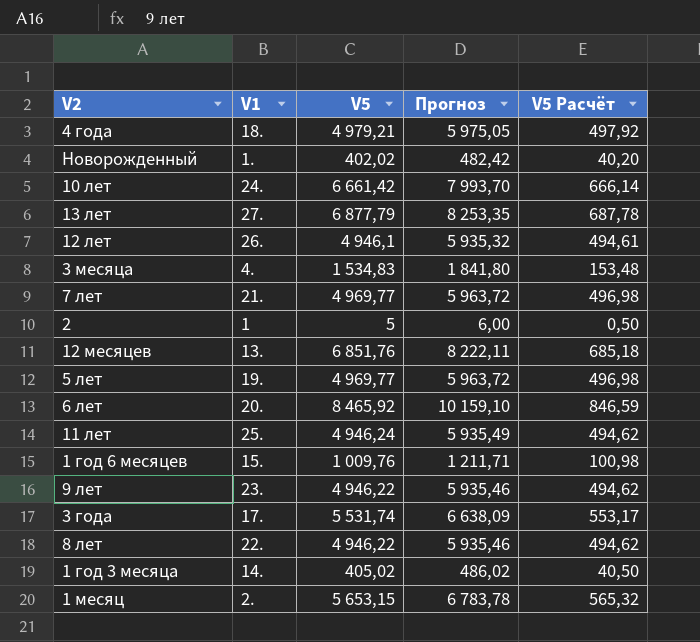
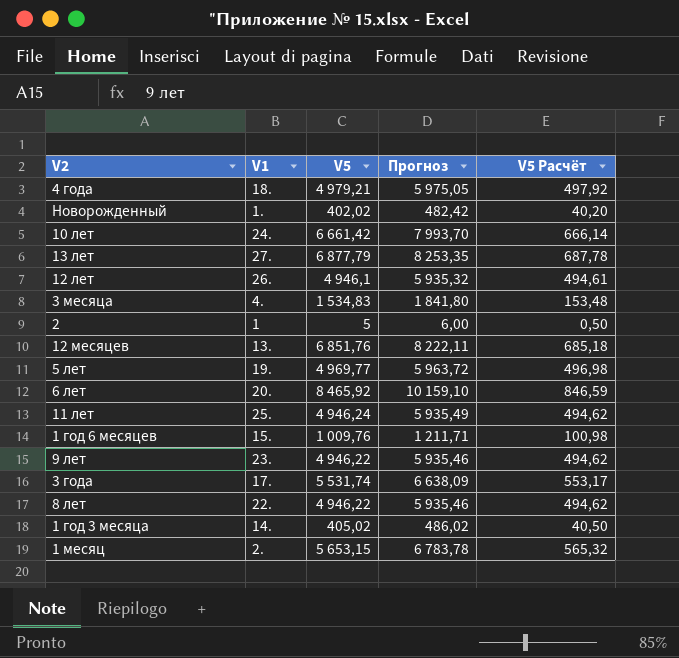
row 7 лет: 21. | 4 969,77 | 5 963,72 | 496,98 -> none

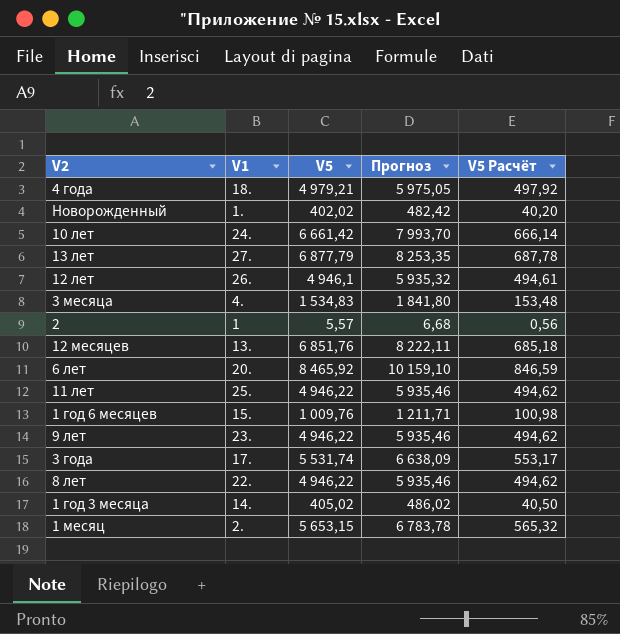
row 5 лет: 19. | 4 969,77 | 5 963,72 | 496,98 -> none
2 | V5: 5 -> 5,57
2 | Прогноз: 6,00 -> 6,68
2 | V5 Расчёт: 0,50 -> 0,56
11 лет | V5: 4 946,24 -> 4 946,22
11 лет | Прогноз: 5 935,49 -> 5 935,46

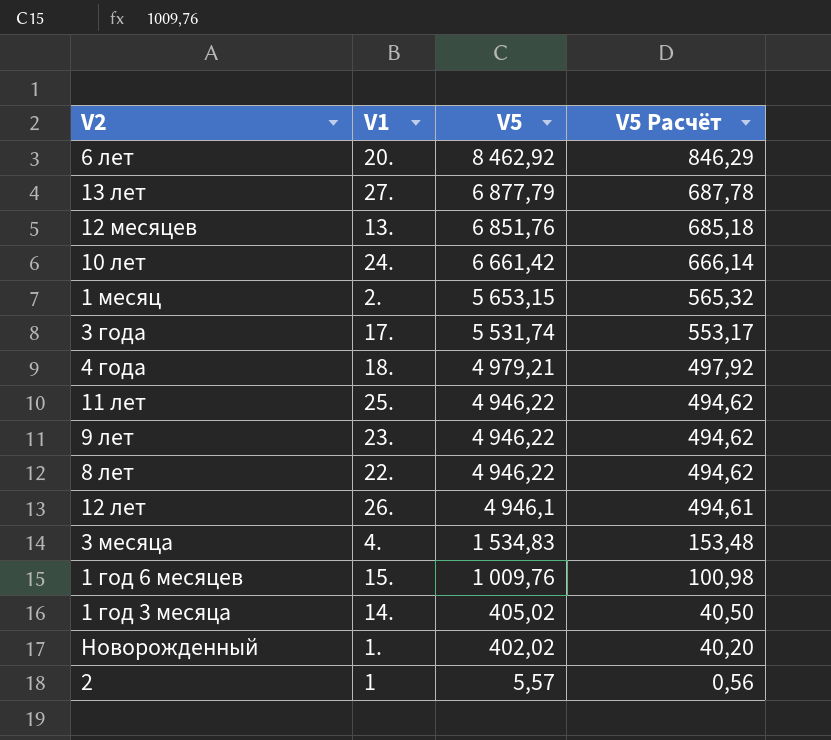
row order: none -> V5 descending
column Прогноз | formula: [V5] * 1,2 -> none
6 лет | V5: 8 465,92 -> 8 462,92
6 лет | V5 Расчёт: 846,59 -> 846,29

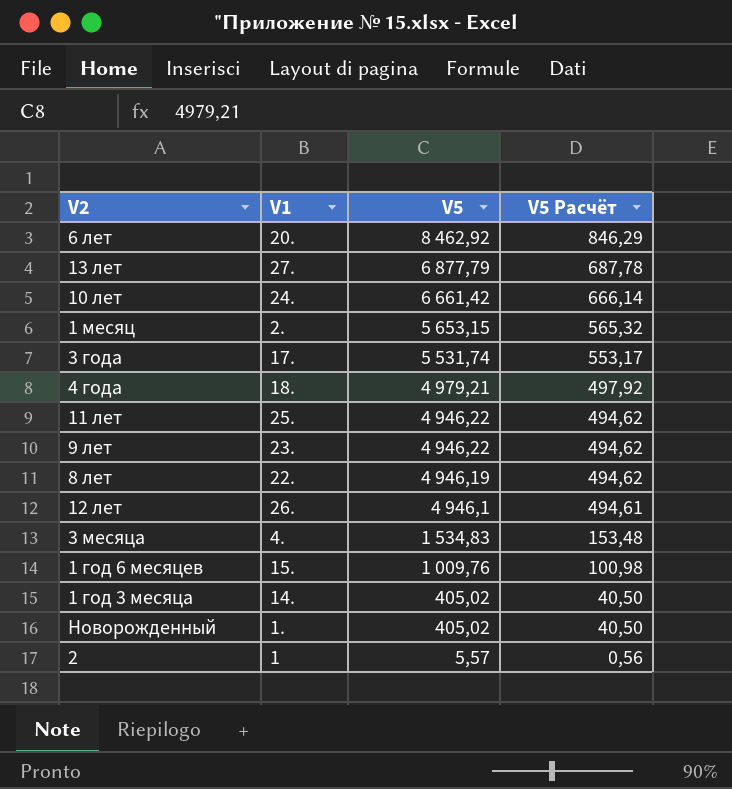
row 12 месяцев: 13. | 6 851,76 | 685,18 -> none
8 лет | V5: 4 946,22 -> 4 946,19
Новорожденный | V5: 402,02 -> 405,02
Новорожденный | V5 Расчёт: 40,20 -> 40,50

